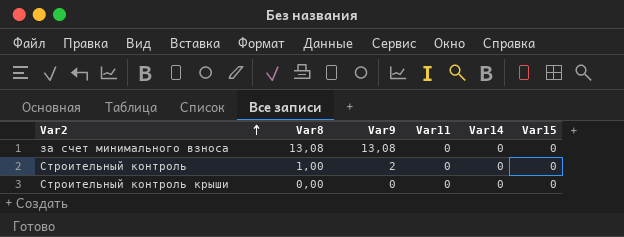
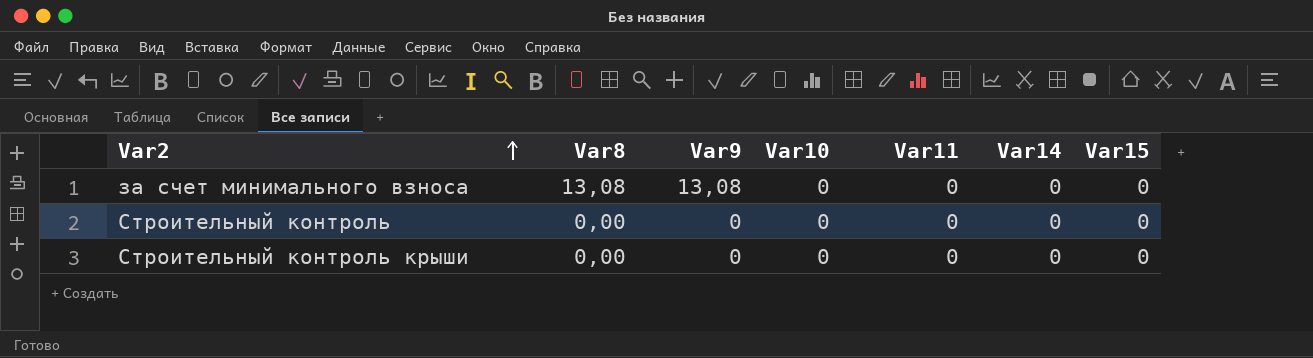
column Var10 | position: none -> 4
Строительный контроль | Var8: 1,00 -> 0,00
Строительный контроль | Var9: 2 -> 0

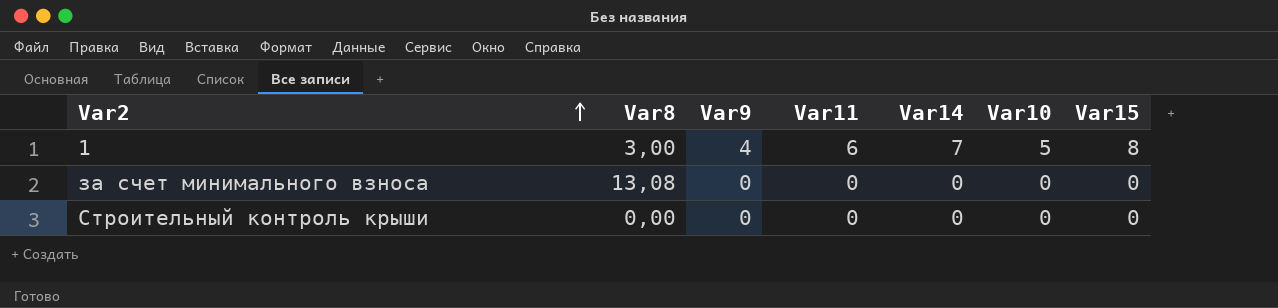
column Var10 | position: 4 -> 6
row Строительный контроль: 0,00 | 0 | 0 | 0 | 0 | 0 -> none
row 1: none -> 3,00 | 4 | 6 | 7 | 5 | 8
за счет минимального взноса | Var9: 13,08 -> 0

